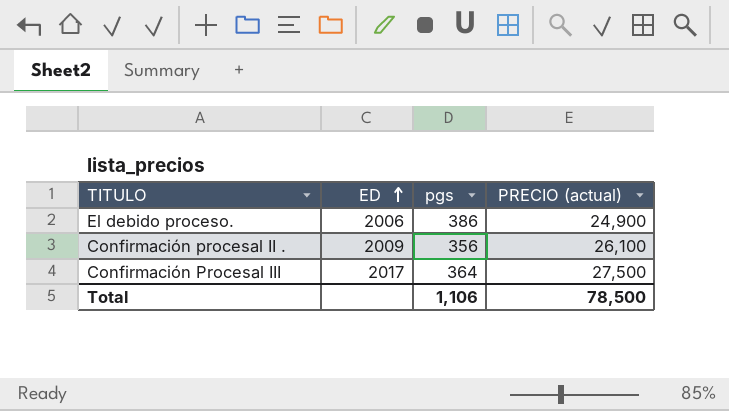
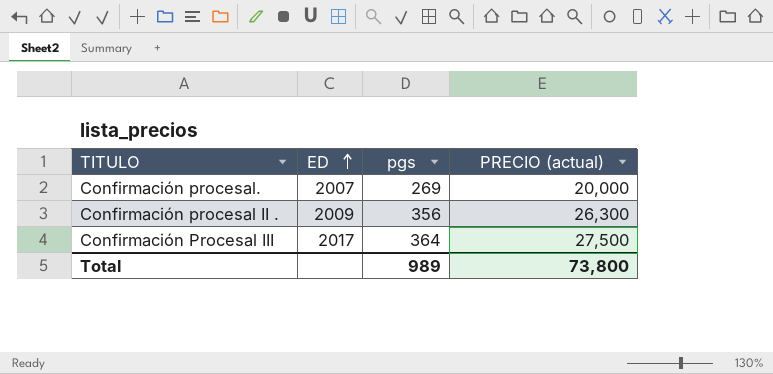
row El debido proceso.: 2006 | 386 | 24,900 -> none
row Confirmación procesal.: none -> 2007 | 269 | 20,000
Confirmación procesal II . | PRECIO (actual): 26,100 -> 26,300
Total | pgs: 1,106 -> 989
Total | PRECIO (actual): 78,500 -> 73,800

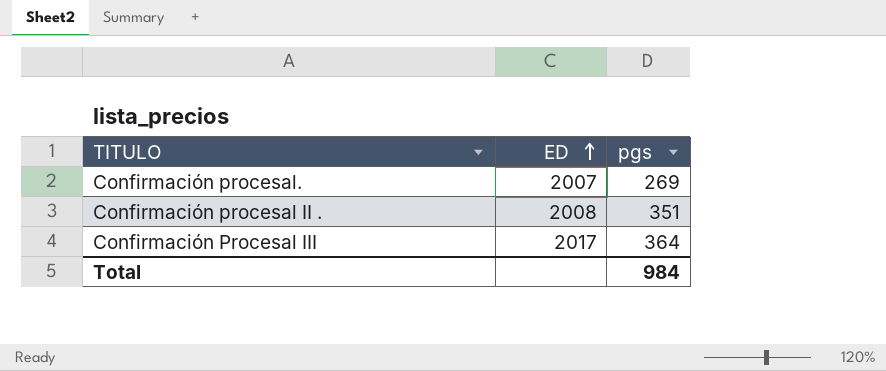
column PRECIO (actual) | position: 4 -> none
Confirmación procesal II . | ED: 2009 -> 2008
Confirmación procesal II . | pgs: 356 -> 351
Total | pgs: 989 -> 984

